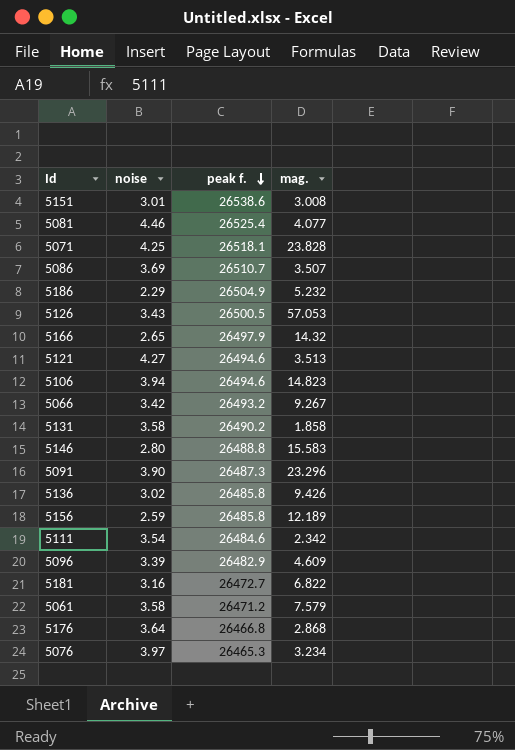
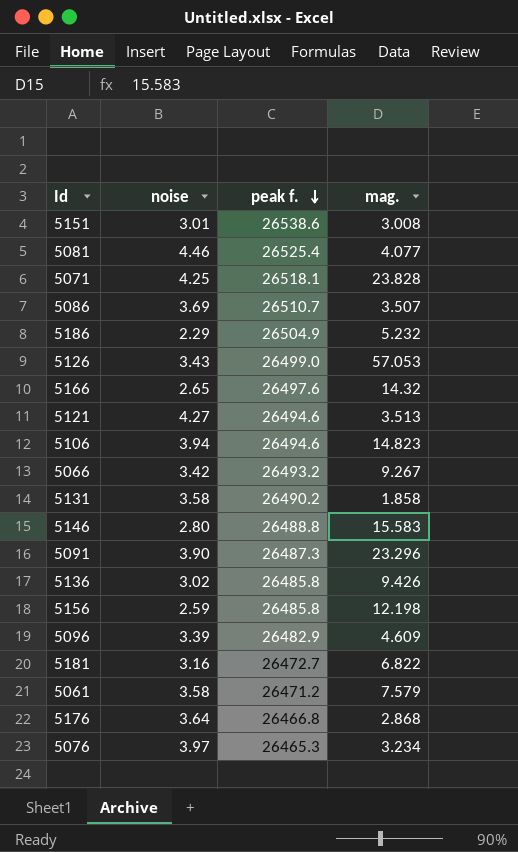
row 5111: 3.54 | 26484.6 | 2.342 -> none
5126 | peak f.: 26500.5 -> 26499.0
5166 | peak f.: 26497.9 -> 26497.6
5156 | mag.: 12.189 -> 12.198

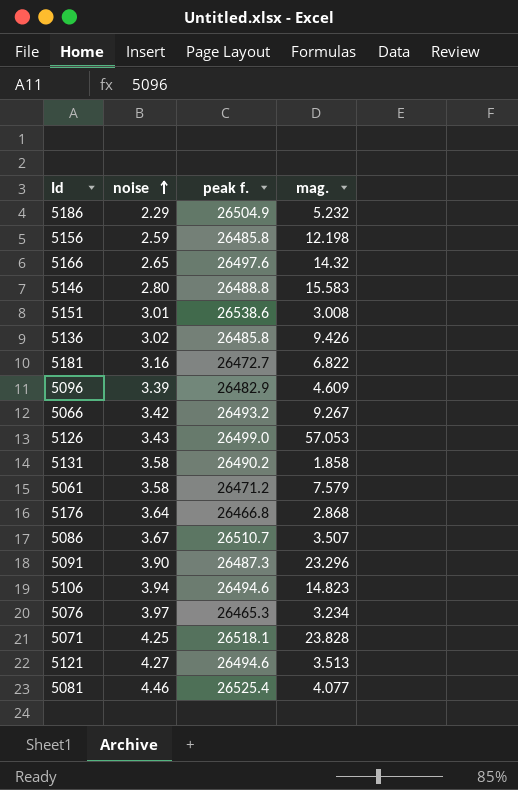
row order: peak f. descending -> noise ascending
5086 | noise: 3.69 -> 3.67

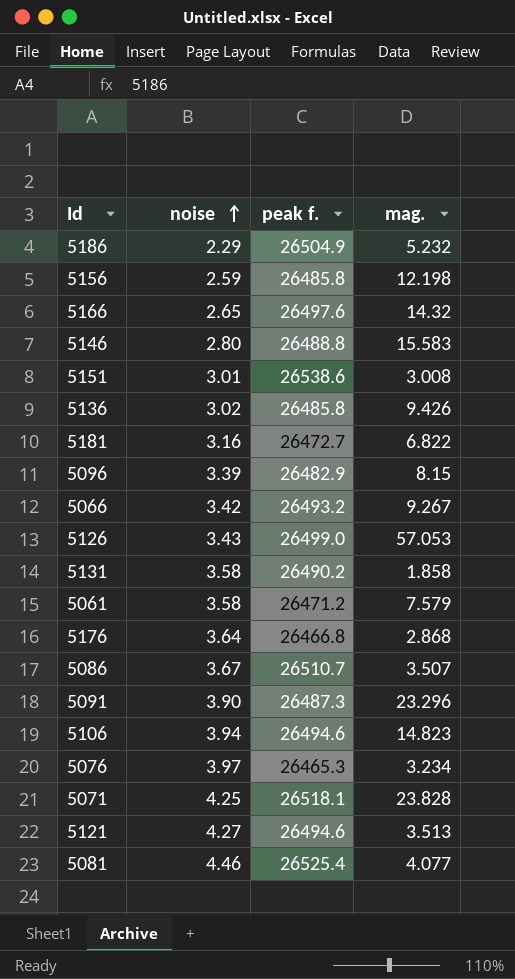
5096 | mag.: 4.609 -> 8.15

